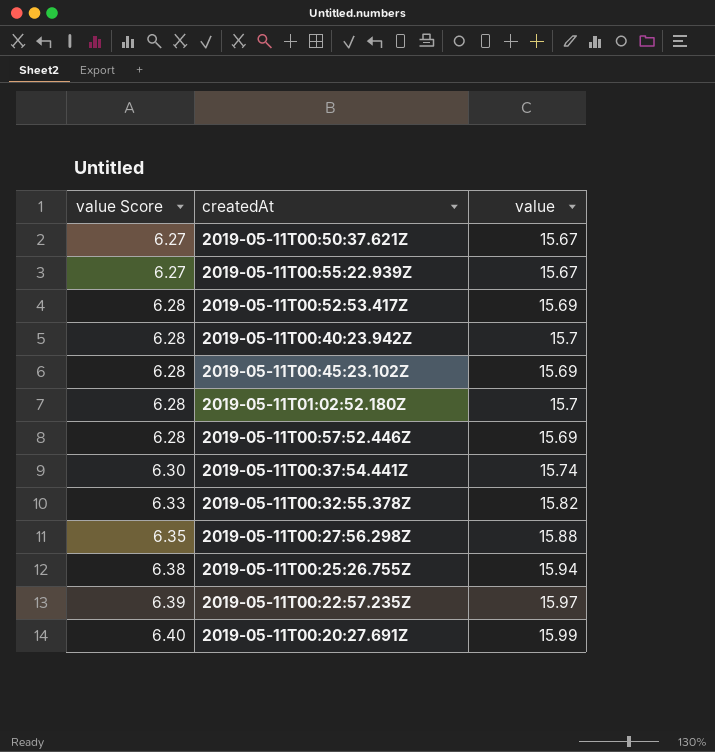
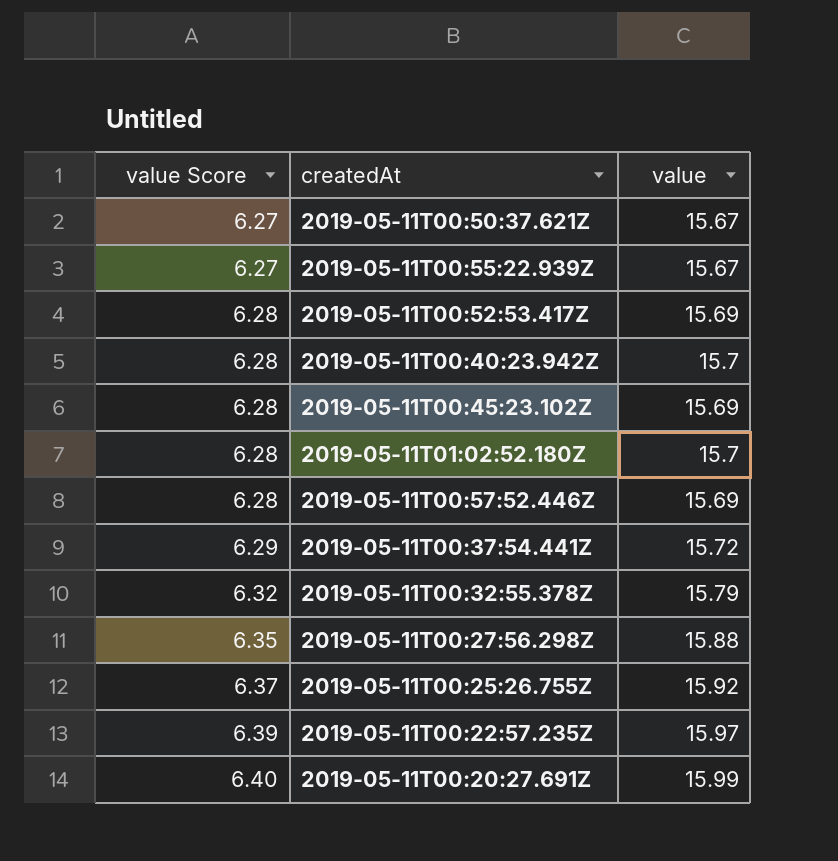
2019-05-11T00:37:54.441Z | value Score: 6.30 -> 6.29
2019-05-11T00:37:54.441Z | value: 15.74 -> 15.72
2019-05-11T00:32:55.378Z | value Score: 6.33 -> 6.32
2019-05-11T00:32:55.378Z | value: 15.82 -> 15.79
2019-05-11T00:25:26.755Z | value Score: 6.38 -> 6.37
2019-05-11T00:25:26.755Z | value: 15.94 -> 15.92

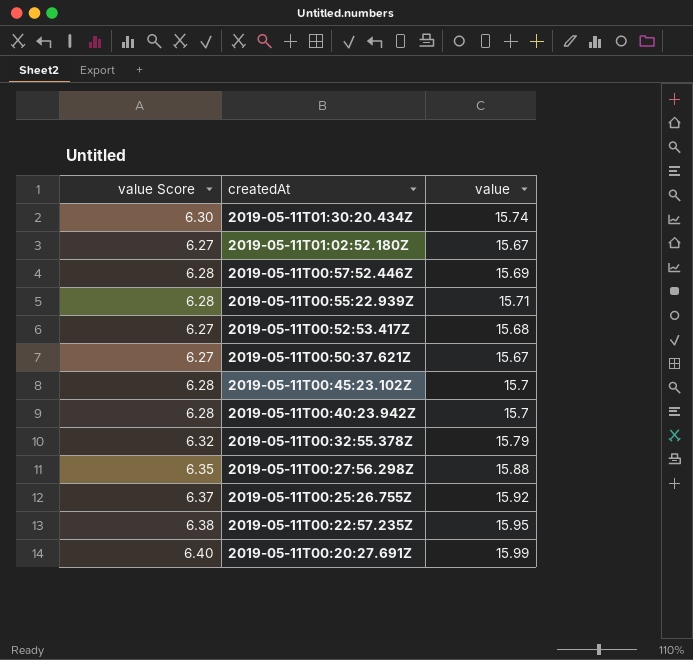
row order: value Score ascending -> createdAt descending
row 2019-05-11T00:37:54.441Z: 6.29 | 15.72 -> none
row 2019-05-11T01:30:20.434Z: none -> 6.30 | 15.74
2019-05-11T01:02:52.180Z | value Score: 6.28 -> 6.27
2019-05-11T01:02:52.180Z | value: 15.7 -> 15.67
2019-05-11T00:55:22.939Z | value Score: 6.27 -> 6.28
2019-05-11T00:55:22.939Z | value: 15.67 -> 15.71
2019-05-11T00:52:53.417Z | value Score: 6.28 -> 6.27
2019-05-11T00:52:53.417Z | value: 15.69 -> 15.68
2019-05-11T00:45:23.102Z | value: 15.69 -> 15.7
2019-05-11T00:22:57.235Z | value Score: 6.39 -> 6.38
2019-05-11T00:22:57.235Z | value: 15.97 -> 15.95

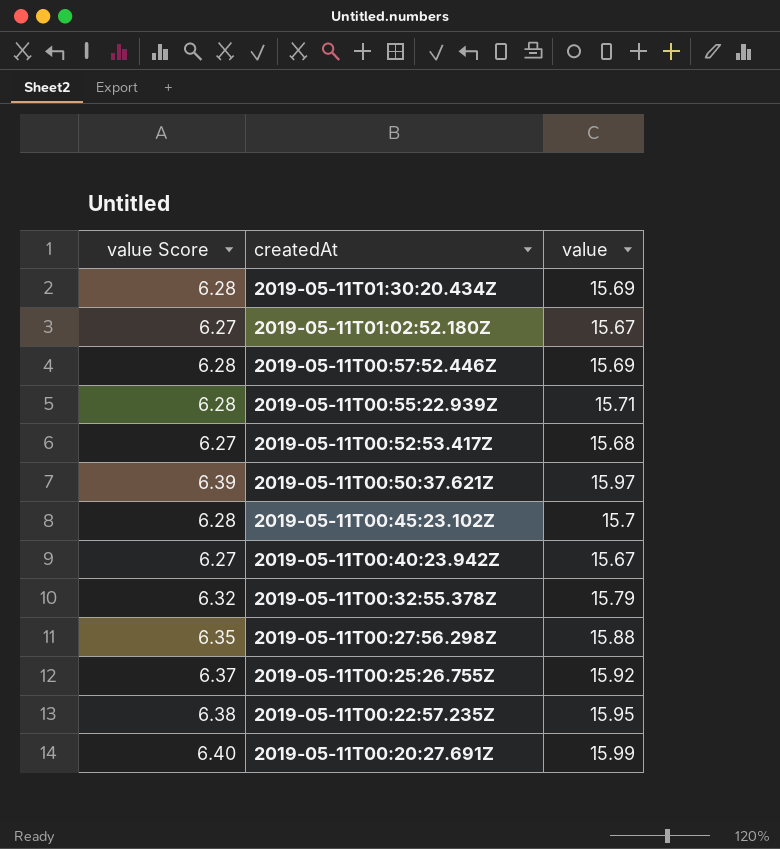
2019-05-11T01:30:20.434Z | value Score: 6.30 -> 6.28
2019-05-11T01:30:20.434Z | value: 15.74 -> 15.69
2019-05-11T00:50:37.621Z | value Score: 6.27 -> 6.39
2019-05-11T00:50:37.621Z | value: 15.67 -> 15.97
2019-05-11T00:40:23.942Z | value Score: 6.28 -> 6.27
2019-05-11T00:40:23.942Z | value: 15.7 -> 15.67

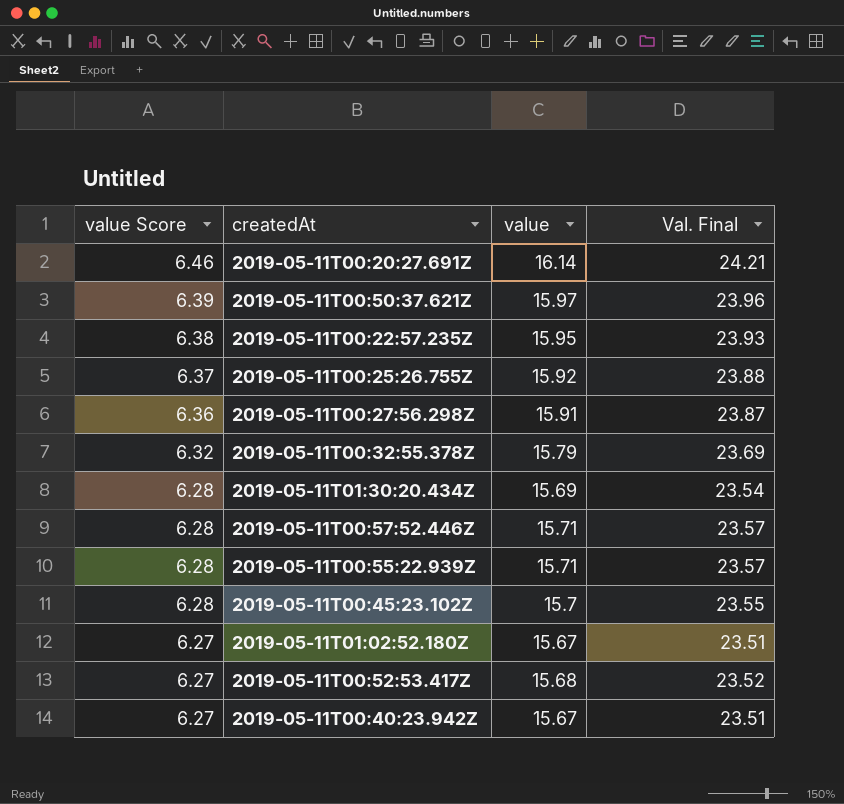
row order: createdAt descending -> value Score descending
column Val. Final | formula: none -> [value] * 1.5
2019-05-11T00:20:27.691Z | value Score: 6.40 -> 6.46
2019-05-11T00:20:27.691Z | value: 15.99 -> 16.14
2019-05-11T00:27:56.298Z | value Score: 6.35 -> 6.36
2019-05-11T00:27:56.298Z | value: 15.88 -> 15.91
2019-05-11T00:57:52.446Z | value: 15.69 -> 15.71

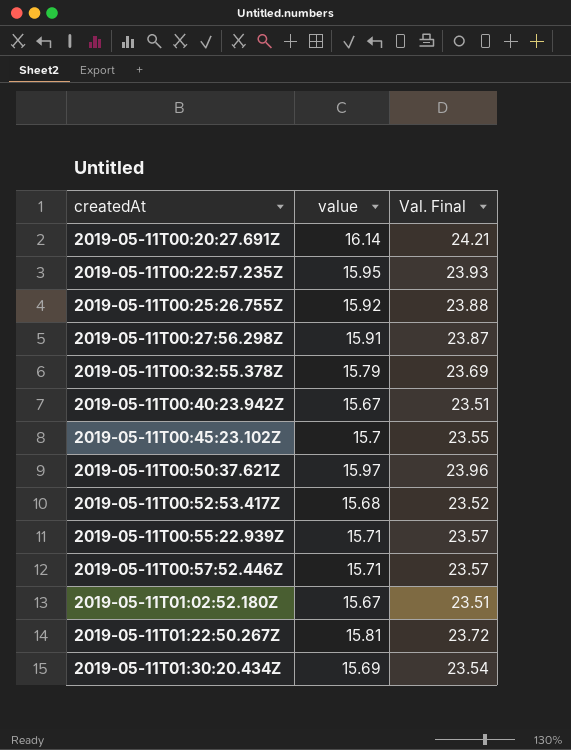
row order: value Score descending -> createdAt ascending
column value Score | formula: [value] * 0.4 -> none
row 2019-05-11T01:22:50.267Z: none -> 15.81 | 23.72

